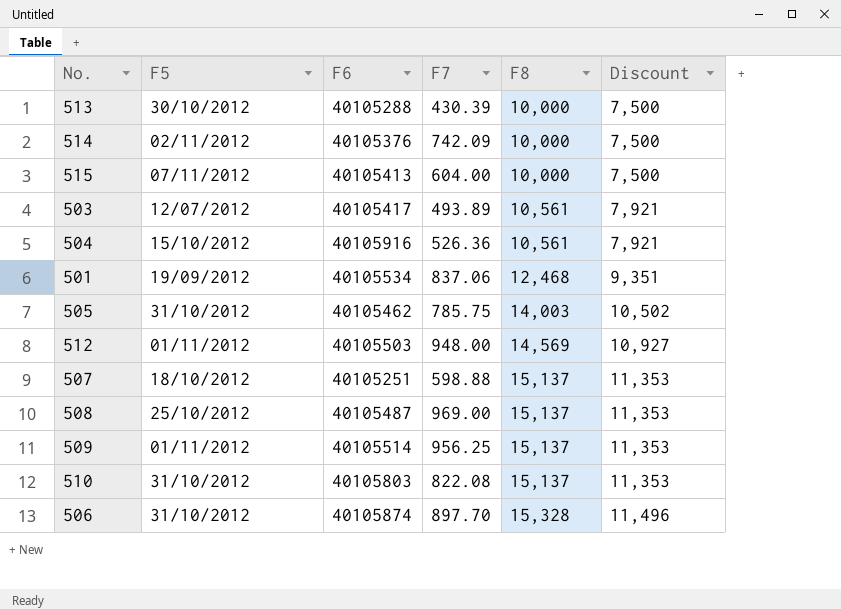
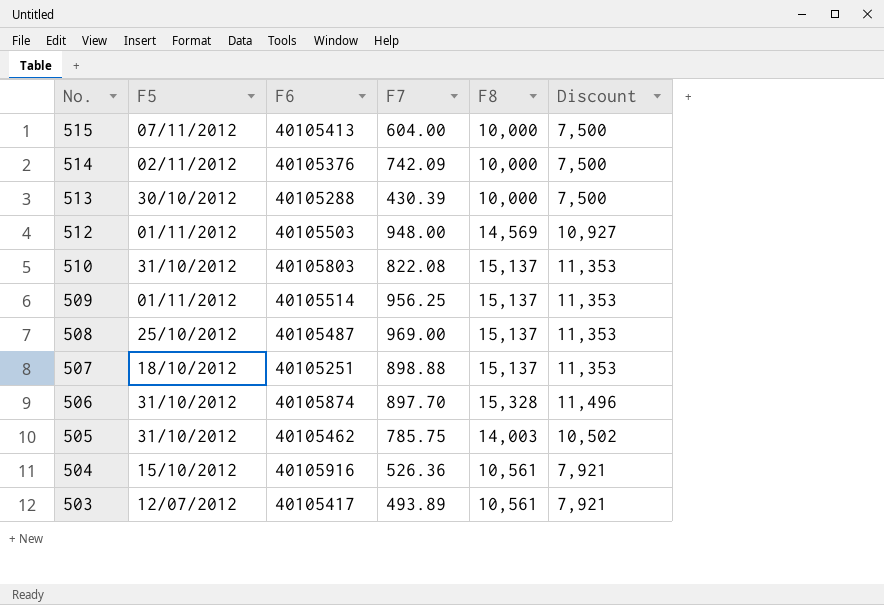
row order: F8 ascending -> No. descending
row 501: 19/09/2012 | 40105534 | 837.06 | 12,468 | 9,351 -> none
507 | F7: 598.88 -> 898.88

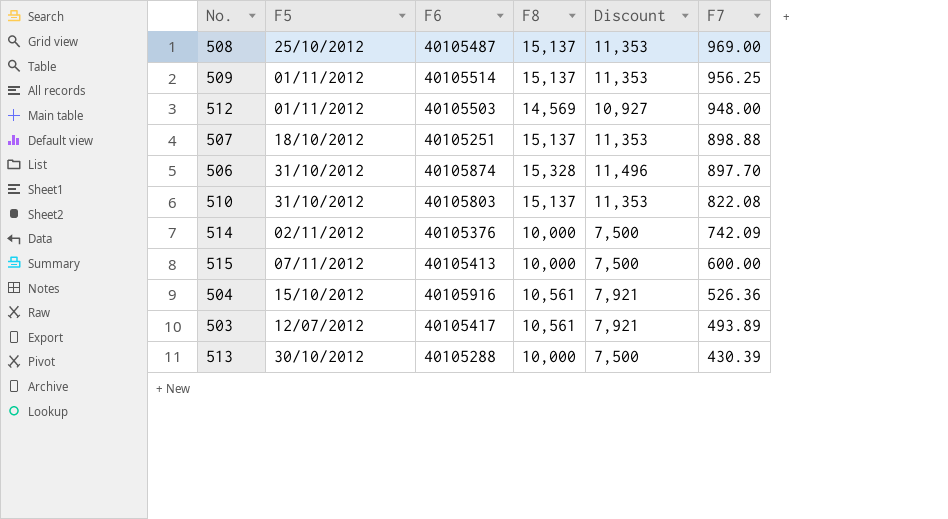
row order: No. descending -> F7 descending
column F7 | position: 4 -> 6
row 505: 31/10/2012 | 40105462 | 785.75 | 14,003 | 10,502 -> none
515 | F7: 604.00 -> 600.00

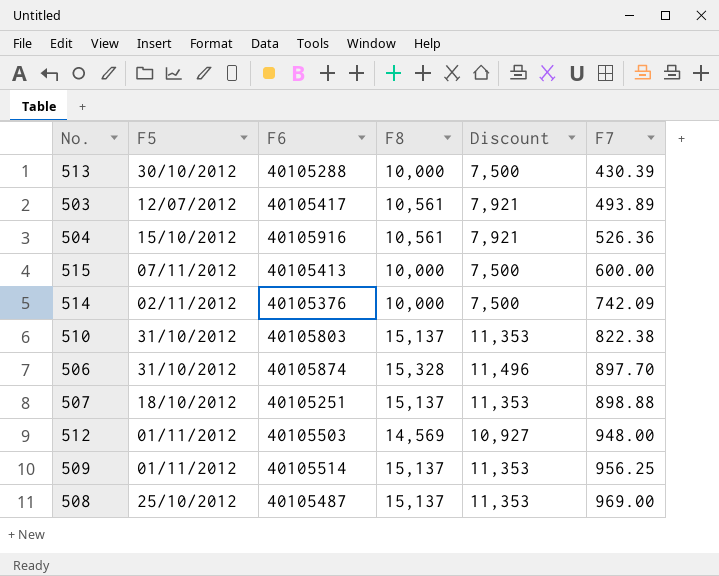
row order: F7 descending -> F7 ascending
510 | F7: 822.08 -> 822.38

